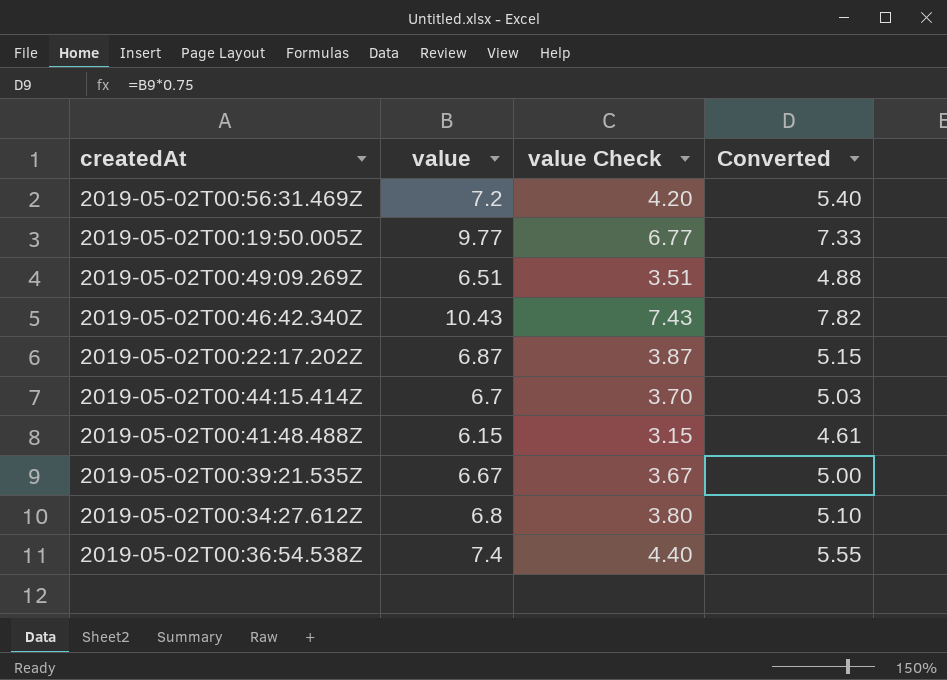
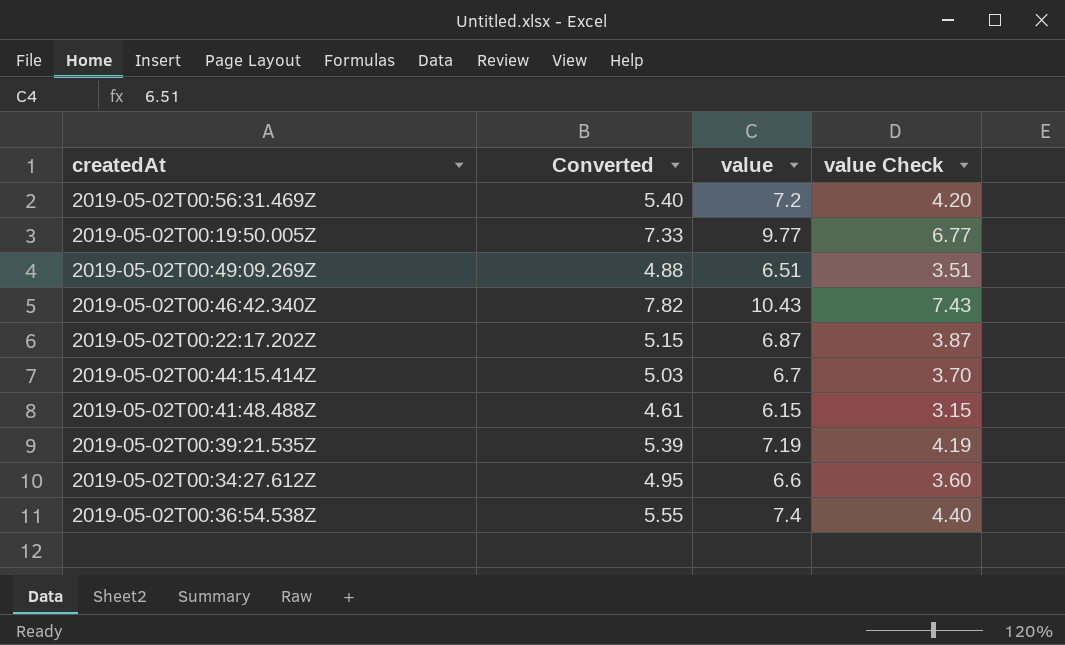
column Converted | position: 4 -> 2
2019-05-02T00:39:21.535Z | Converted: 5.00 -> 5.39
2019-05-02T00:39:21.535Z | value: 6.67 -> 7.19
2019-05-02T00:39:21.535Z | value Check: 3.67 -> 4.19
2019-05-02T00:34:27.612Z | Converted: 5.10 -> 4.95
2019-05-02T00:34:27.612Z | value: 6.8 -> 6.6
2019-05-02T00:34:27.612Z | value Check: 3.80 -> 3.60

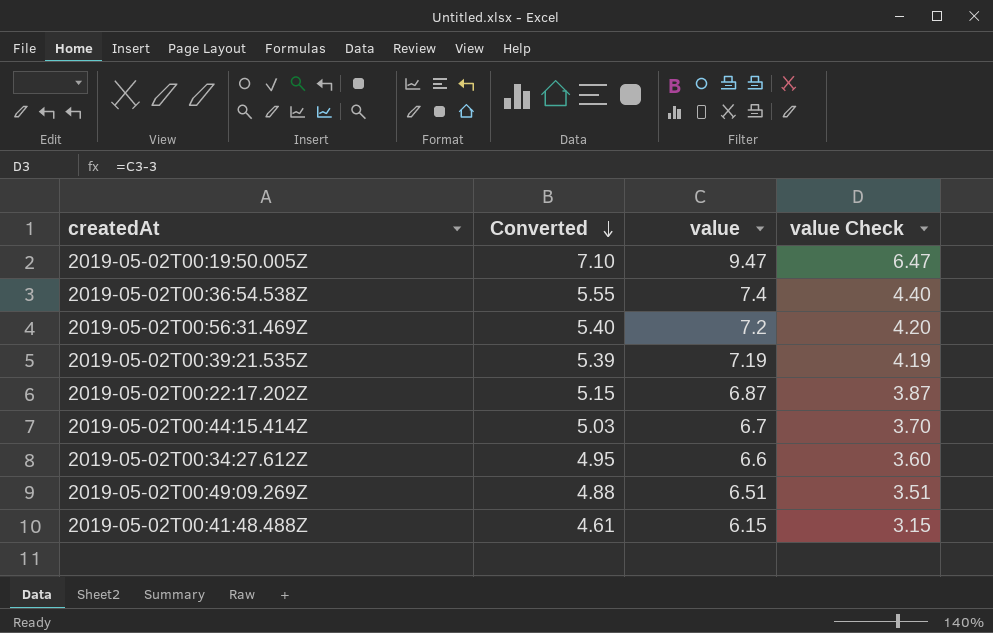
row order: none -> Converted descending
row 2019-05-02T00:46:42.340Z: 7.82 | 10.43 | 7.43 -> none
2019-05-02T00:19:50.005Z | Converted: 7.33 -> 7.10
2019-05-02T00:19:50.005Z | value: 9.77 -> 9.47
2019-05-02T00:19:50.005Z | value Check: 6.77 -> 6.47

